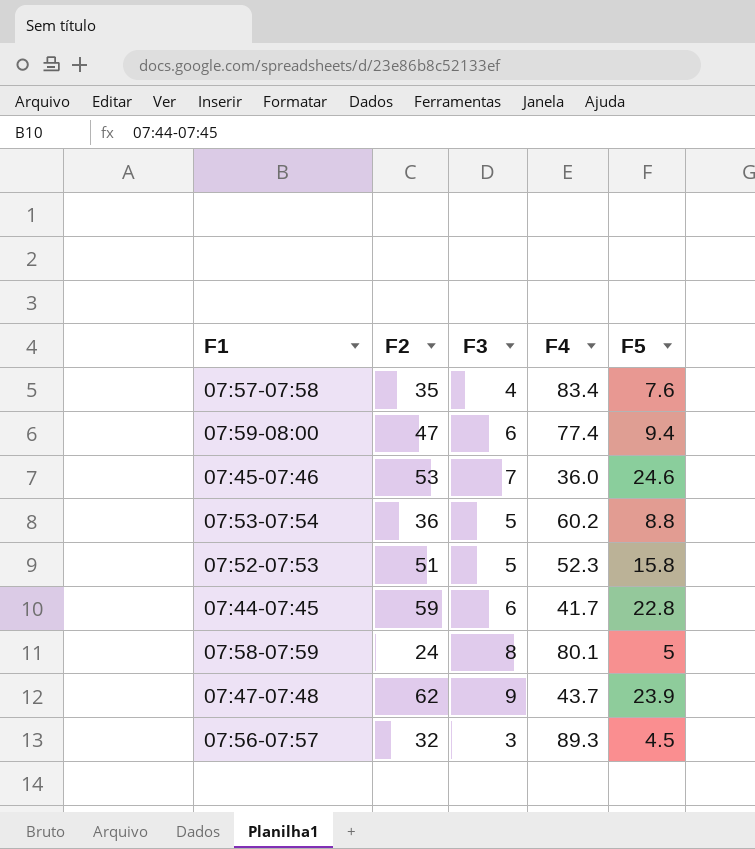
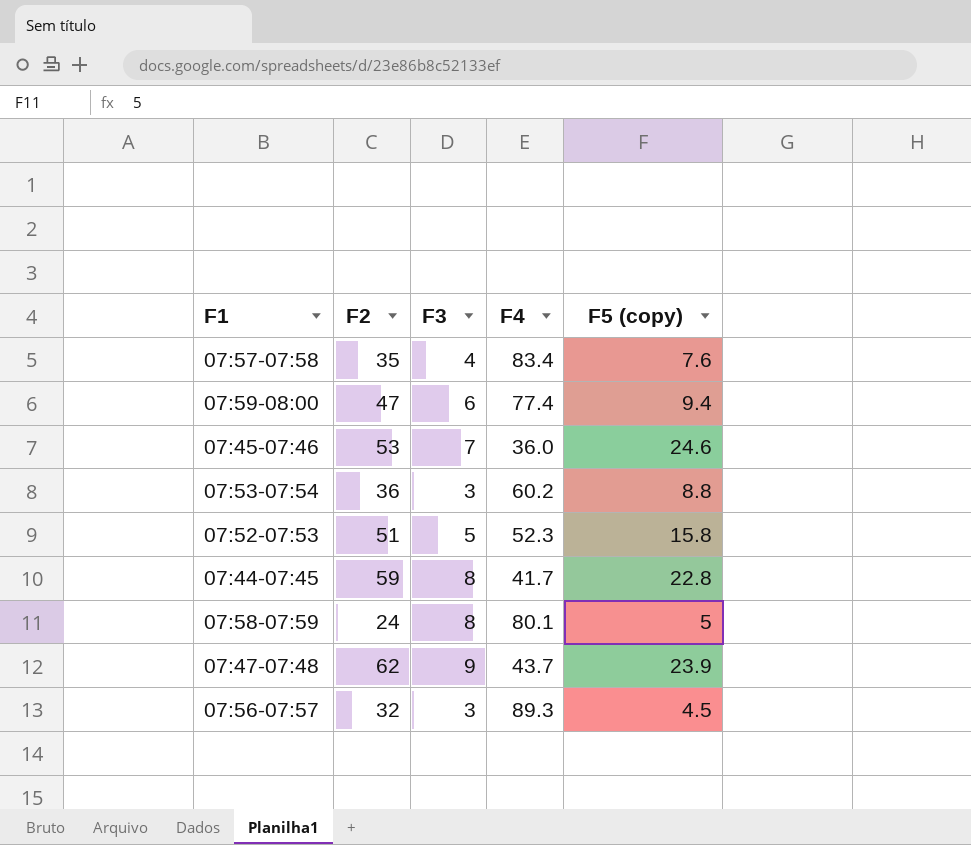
column name: F5 -> F5 (copy)
07:53-07:54 | F3: 5 -> 3
07:44-07:45 | F3: 6 -> 8

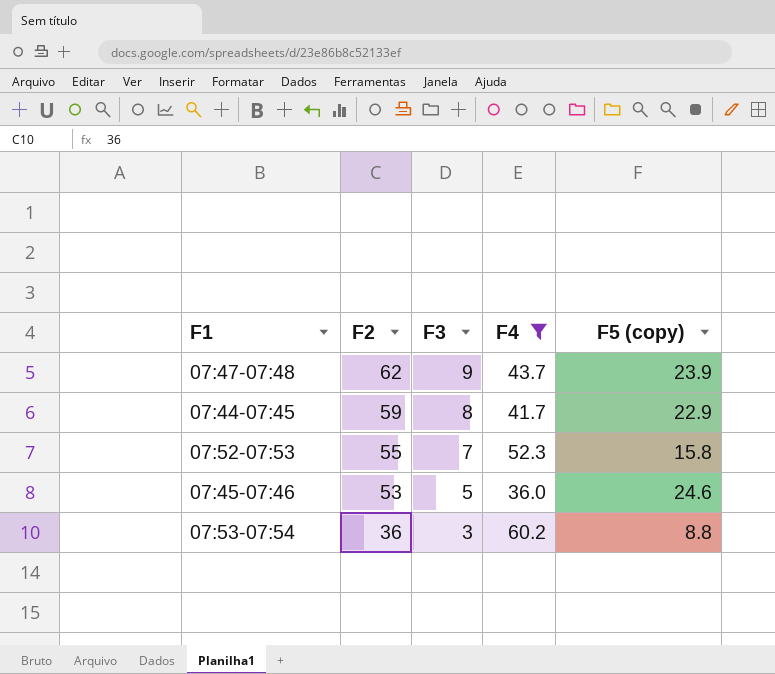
filter: none -> F4 <= 60.2
row order: none -> F2 descending
07:44-07:45 | F5 (copy): 22.8 -> 22.9
07:52-07:53 | F2: 51 -> 55
07:52-07:53 | F3: 5 -> 7
07:45-07:46 | F3: 7 -> 5

